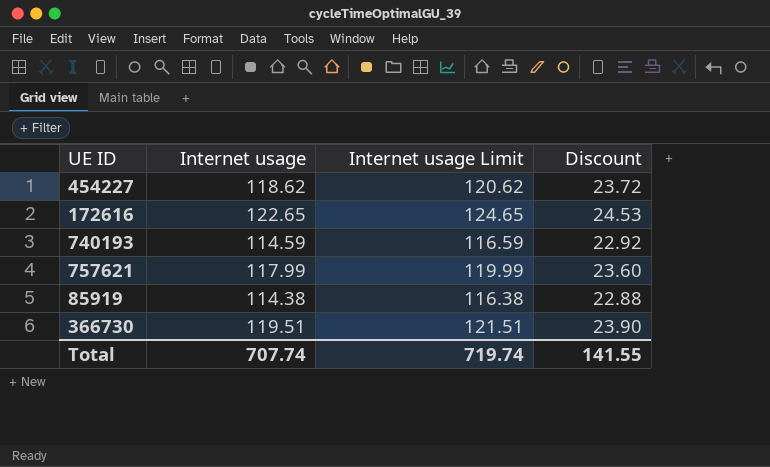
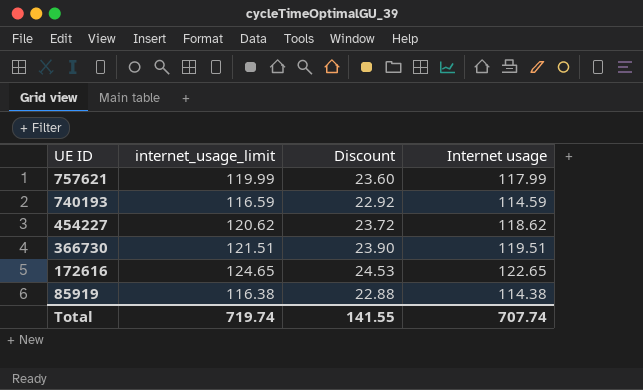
row order: none -> UE ID descending
column name: Internet usage Limit -> internet_usage_limit
column Internet usage | position: 2 -> 4

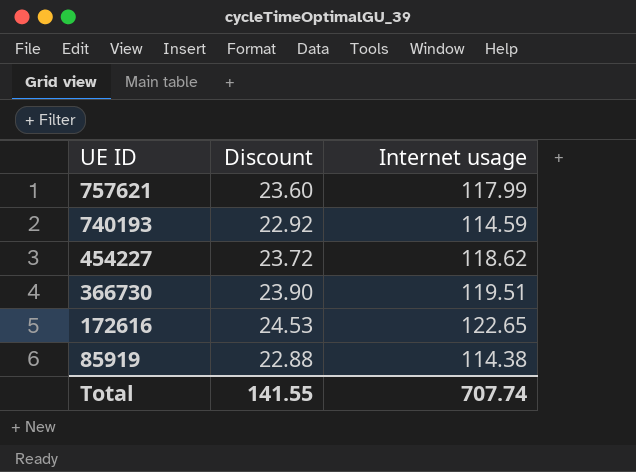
column internet_usage_limit | formula: [Internet usage] + 2 -> none

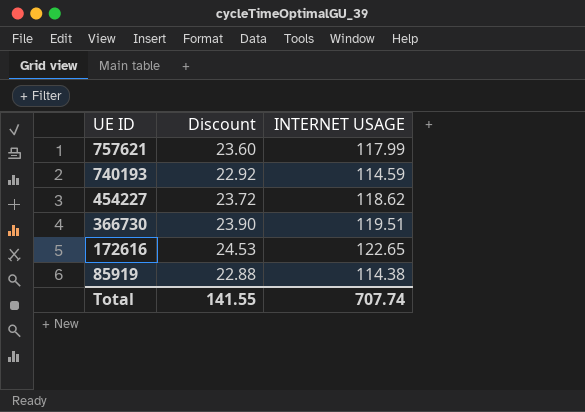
column name: Internet usage -> INTERNET USAGE

